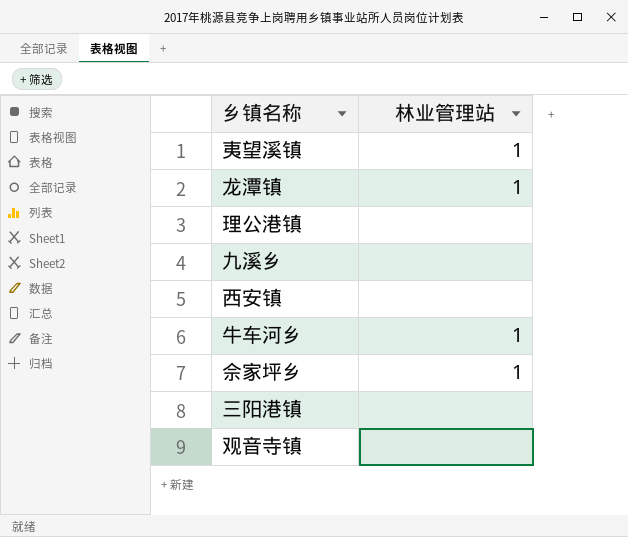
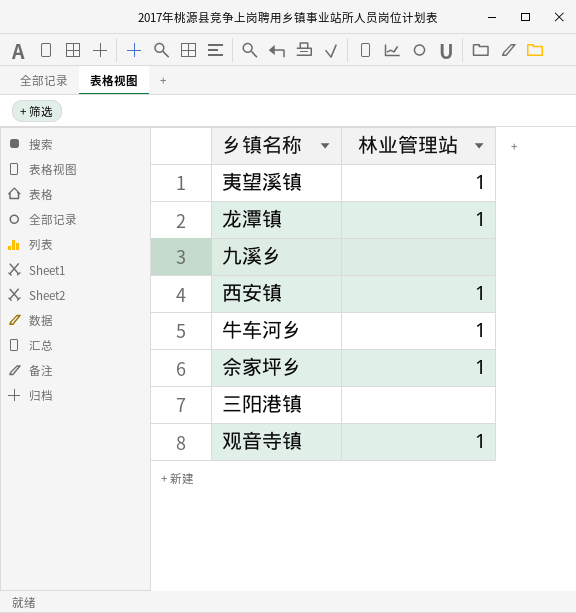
row 理公港镇: none -> none
西安镇 | 林业管理站: none -> 1
观音寺镇 | 林业管理站: none -> 1

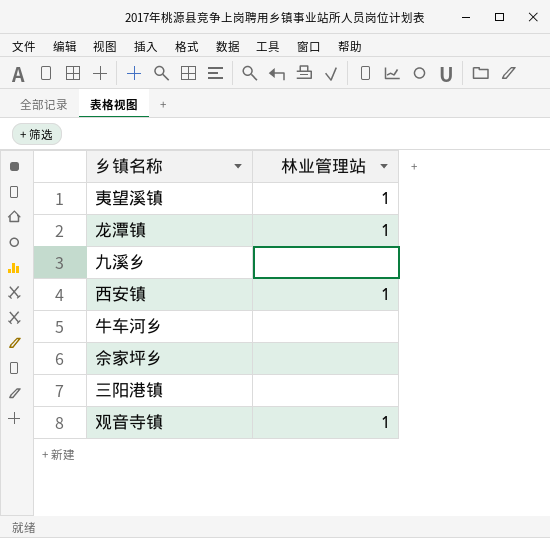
牛车河乡 | 林业管理站: 1 -> none
佘家坪乡 | 林业管理站: 1 -> none

